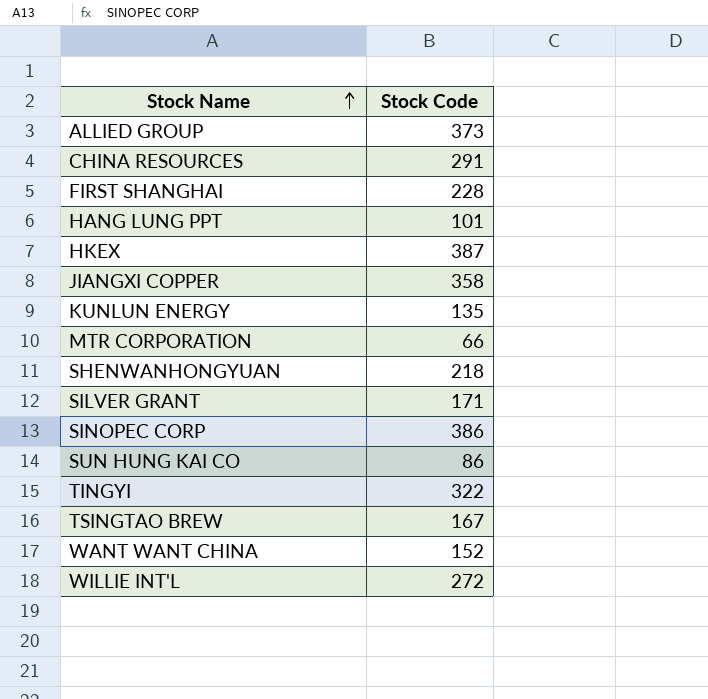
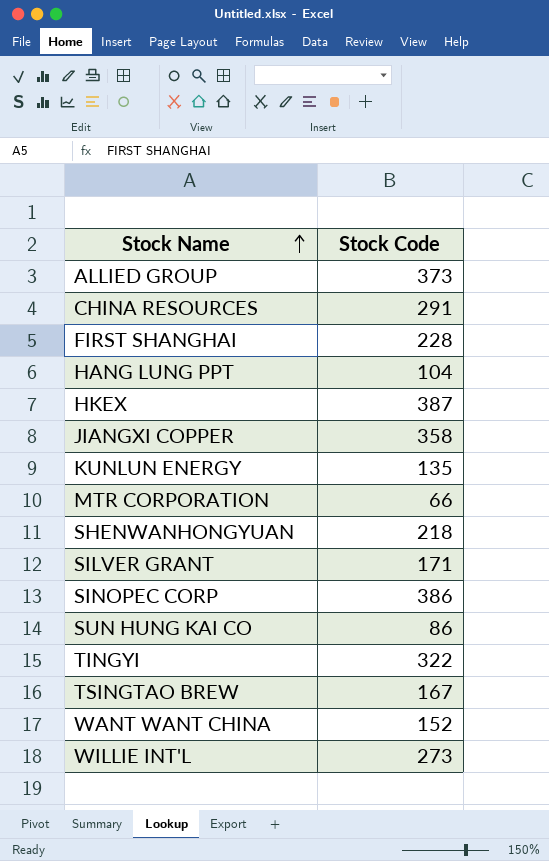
HANG LUNG PPT | Stock Code: 101 -> 104
WILLIE INT'L | Stock Code: 272 -> 273

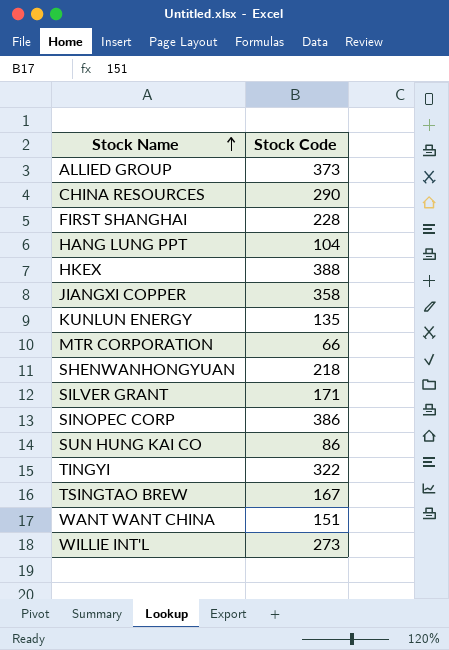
CHINA RESOURCES | Stock Code: 291 -> 290
HKEX | Stock Code: 387 -> 388
WANT WANT CHINA | Stock Code: 152 -> 151

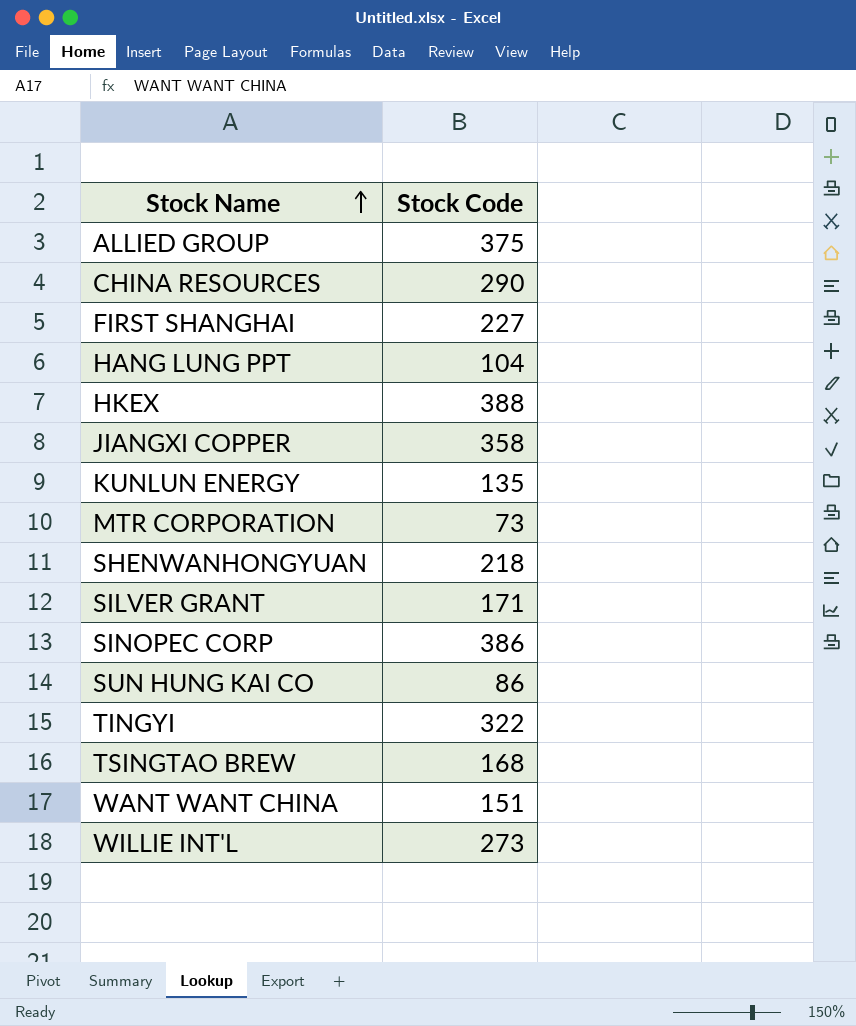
ALLIED GROUP | Stock Code: 373 -> 375
FIRST SHANGHAI | Stock Code: 228 -> 227
MTR CORPORATION | Stock Code: 66 -> 73
TSINGTAO BREW | Stock Code: 167 -> 168

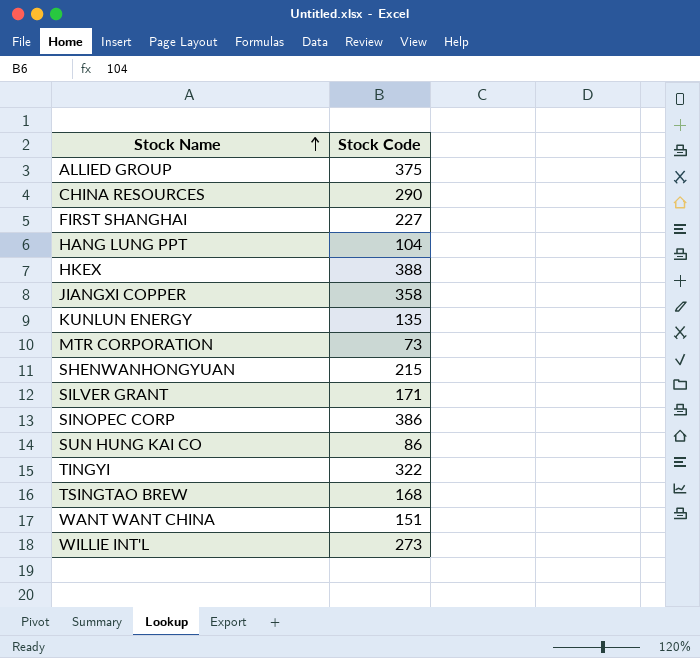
SHENWANHONGYUAN | Stock Code: 218 -> 215

